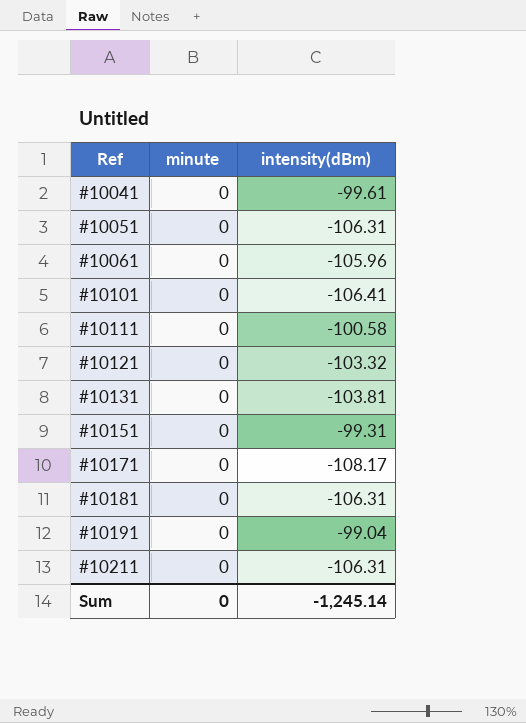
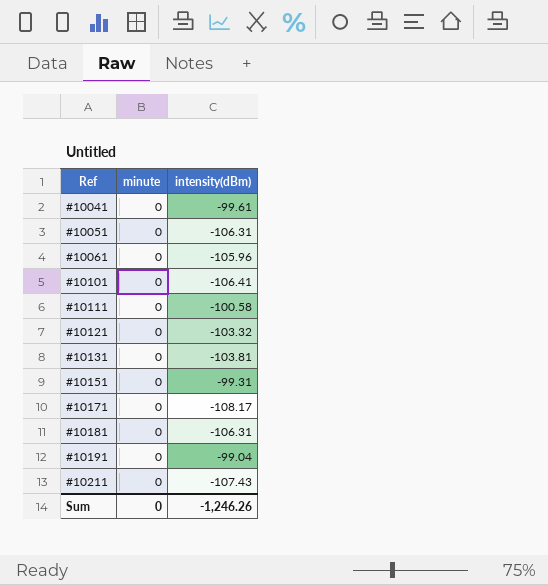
#10211 | intensity(dBm): -106.31 -> -107.43
Sum | intensity(dBm): -1,245.14 -> -1,246.26

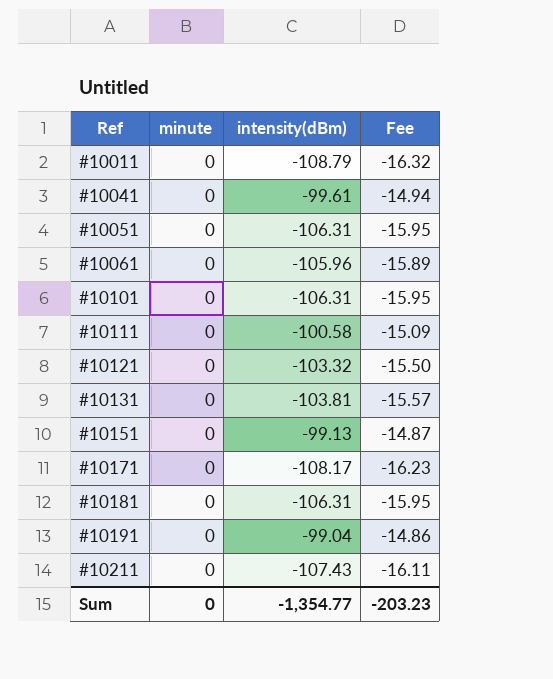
column Fee | formula: none -> [intensity(dBm)] * 0.15
row #10011: none -> 0 | -108.79 | -16.32
#10101 | intensity(dBm): -106.41 -> -106.31
#10151 | intensity(dBm): -99.31 -> -99.13
Sum | intensity(dBm): -1,246.26 -> -1,354.77

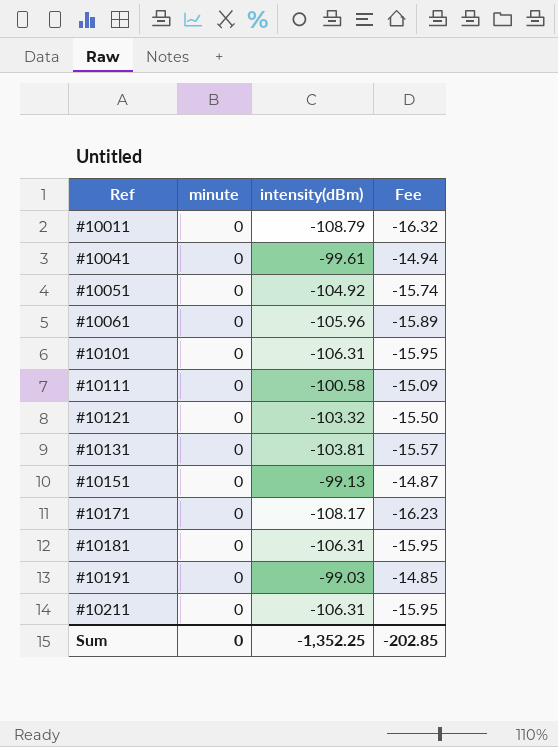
#10051 | intensity(dBm): -106.31 -> -104.92
#10051 | Fee: -15.95 -> -15.74
#10191 | intensity(dBm): -99.04 -> -99.03
#10191 | Fee: -14.86 -> -14.85
#10211 | intensity(dBm): -107.43 -> -106.31
#10211 | Fee: -16.11 -> -15.95
Sum | intensity(dBm): -1,354.77 -> -1,352.25
Sum | Fee: -203.23 -> -202.85

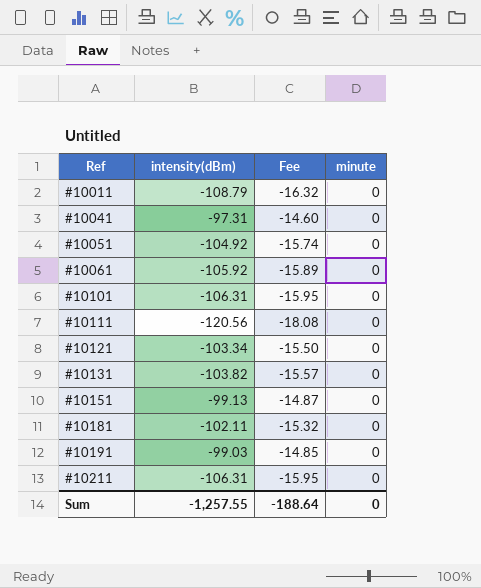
column minute | position: 2 -> 4
row #10171: 0 | -108.17 | -16.23 -> none
#10041 | intensity(dBm): -99.61 -> -97.31
#10041 | Fee: -14.94 -> -14.60
#10061 | intensity(dBm): -105.96 -> -105.92
#10111 | intensity(dBm): -100.58 -> -120.56
#10111 | Fee: -15.09 -> -18.08
#10121 | intensity(dBm): -103.32 -> -103.34
#10131 | intensity(dBm): -103.81 -> -103.82
#10181 | intensity(dBm): -106.31 -> -102.11
#10181 | Fee: -15.95 -> -15.32
Sum | intensity(dBm): -1,352.25 -> -1,257.55
Sum | Fee: -202.85 -> -188.64

